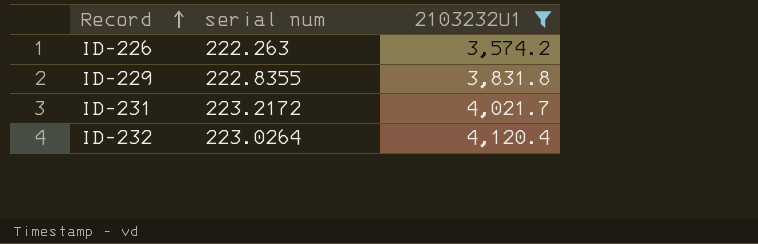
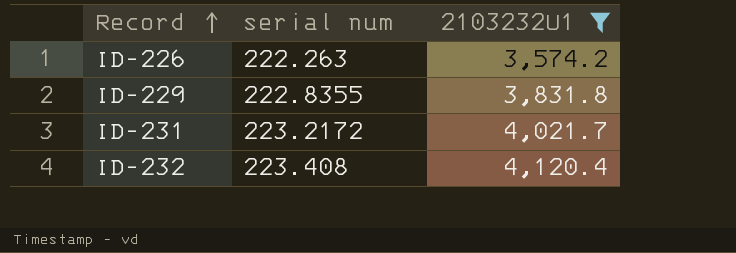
ID-232 | serial num: 223.0264 -> 223.408

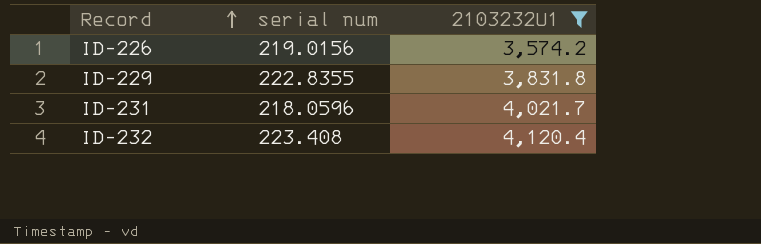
ID-226 | serial num: 222.263 -> 219.0156
ID-231 | serial num: 223.2172 -> 218.0596

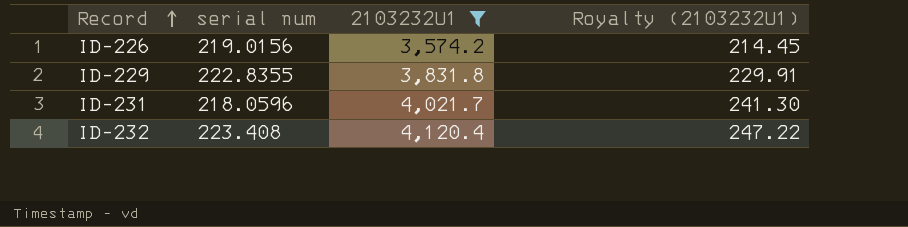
column Royalty (2103232U1) | formula: none -> [2103232U1] * 0.06

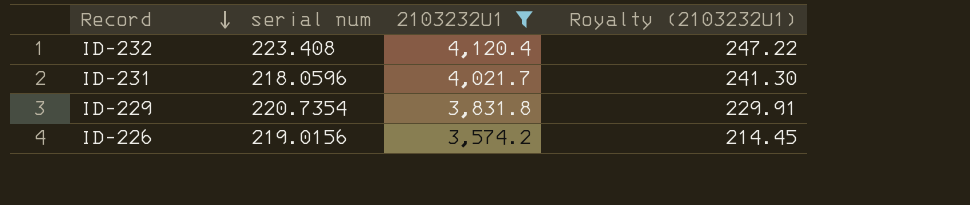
row order: Record ascending -> Record descending
ID-229 | serial num: 222.8355 -> 220.7354

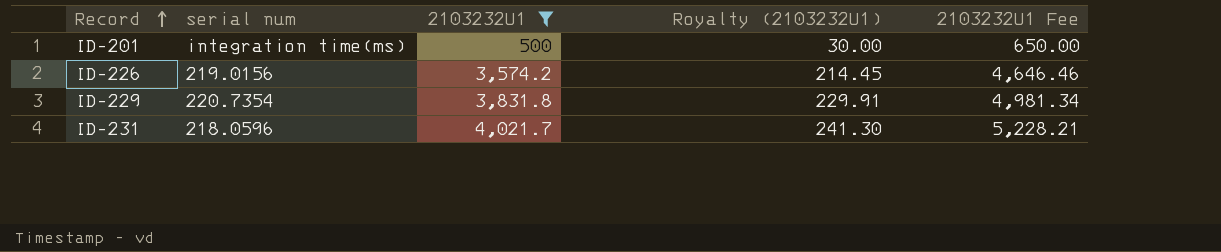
row order: Record descending -> Record ascending
column 2103232U1 Fee | formula: none -> [2103232U1] * 1.3
row ID-232: 223.408 | 4,120.4 | 247.22 -> none
row ID-201: none -> integration time(ms) | 500 | 30.00 | 650.00

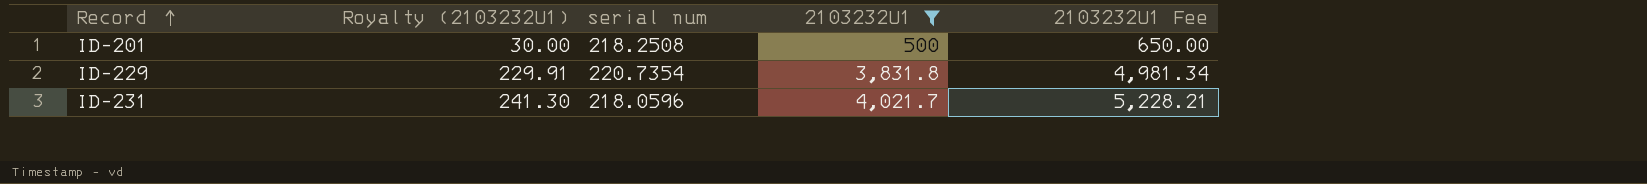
column Royalty (2103232U1) | position: 4 -> 2
row ID-226: 219.0156 | 3,574.2 | 214.45 | 4,646.46 -> none
ID-201 | serial num: integration time(ms) -> 218.2508

